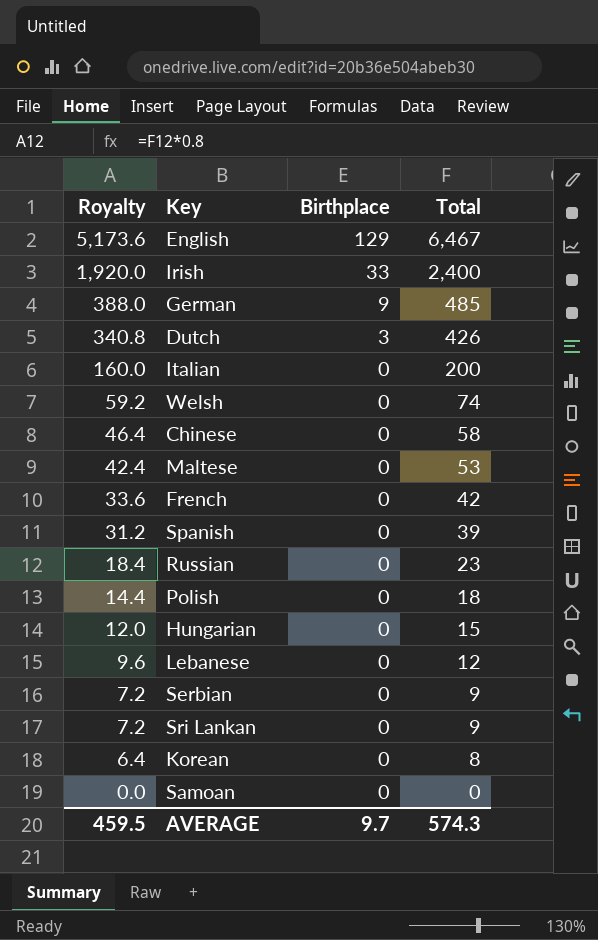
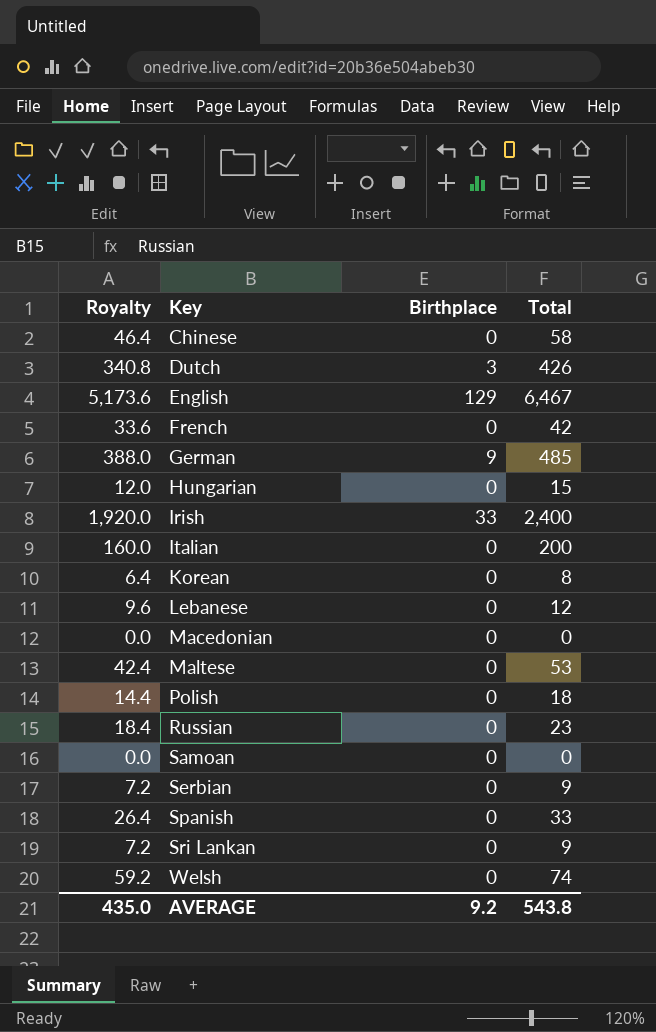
row order: Royalty descending -> Key ascending
row Macedonian: none -> 0.0 | 0 | 0
Spanish | Royalty: 31.2 -> 26.4
Spanish | Total: 39 -> 33
AVERAGE | Royalty: 459.5 -> 435.0
AVERAGE | Birthplace: 9.7 -> 9.2
AVERAGE | Total: 574.3 -> 543.8

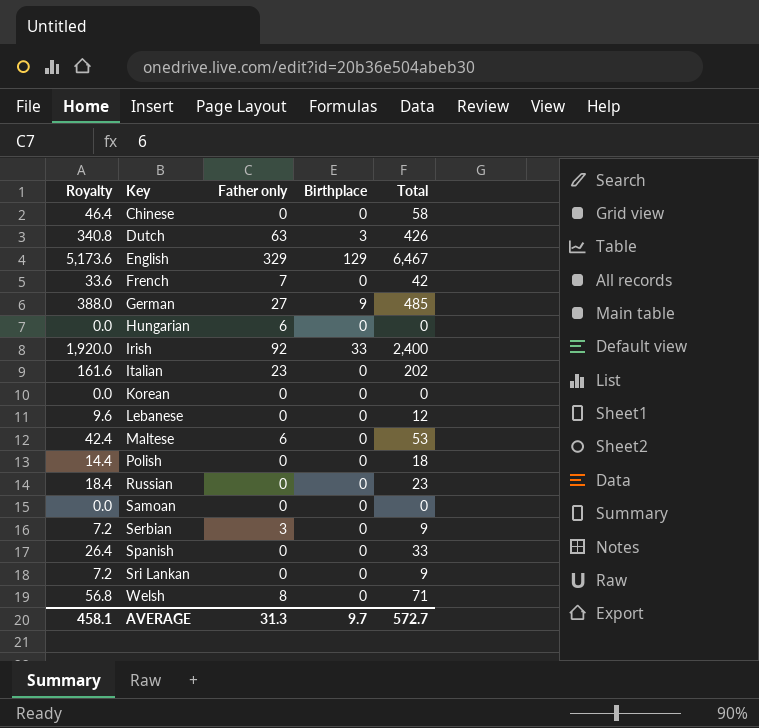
column Father only | position: none -> 3
row Macedonian: 0.0 | 0 | 0 -> none
Hungarian | Royalty: 12.0 -> 0.0
Hungarian | Total: 15 -> 0
Italian | Royalty: 160.0 -> 161.6
Italian | Total: 200 -> 202
Korean | Royalty: 6.4 -> 0.0
Korean | Total: 8 -> 0
Welsh | Royalty: 59.2 -> 56.8
Welsh | Total: 74 -> 71
AVERAGE | Royalty: 435.0 -> 458.1
AVERAGE | Birthplace: 9.2 -> 9.7
AVERAGE | Total: 543.8 -> 572.7

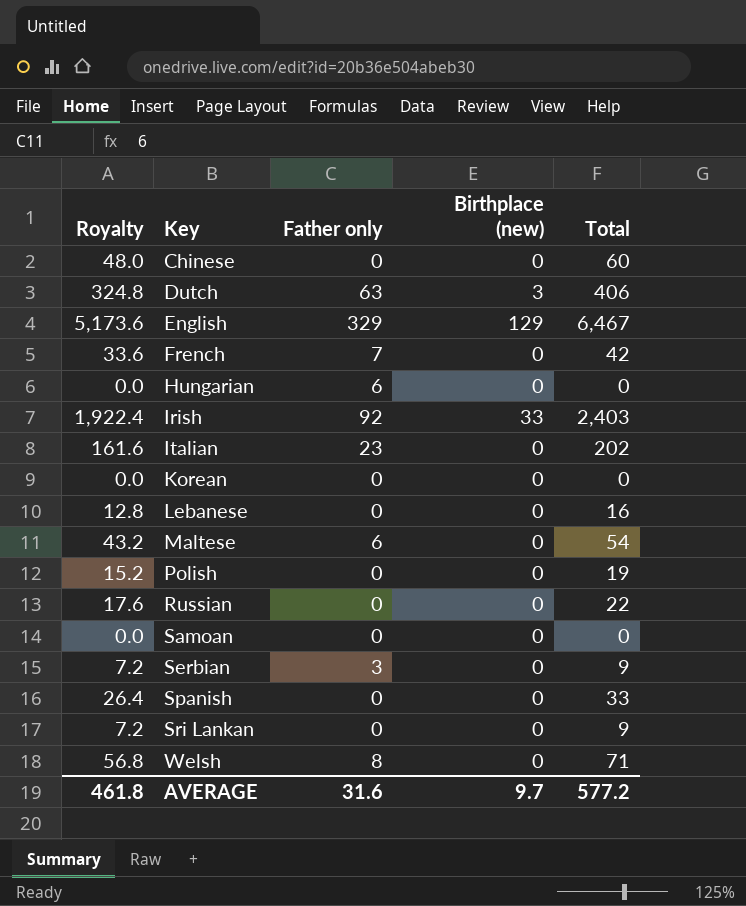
column name: Birthplace -> Birthplace (new)
row German: 388.0 | 27 | 9 | 485 -> none
Chinese | Royalty: 46.4 -> 48.0
Chinese | Total: 58 -> 60
Dutch | Royalty: 340.8 -> 324.8
Dutch | Total: 426 -> 406
Irish | Royalty: 1,920.0 -> 1,922.4
Irish | Total: 2,400 -> 2,403
Lebanese | Royalty: 9.6 -> 12.8
Lebanese | Total: 12 -> 16
Maltese | Royalty: 42.4 -> 43.2
Maltese | Total: 53 -> 54
Polish | Royalty: 14.4 -> 15.2
Polish | Total: 18 -> 19
Russian | Royalty: 18.4 -> 17.6
Russian | Total: 23 -> 22
AVERAGE | Royalty: 458.1 -> 461.8
AVERAGE | Father only: 31.3 -> 31.6
AVERAGE | Total: 572.7 -> 577.2

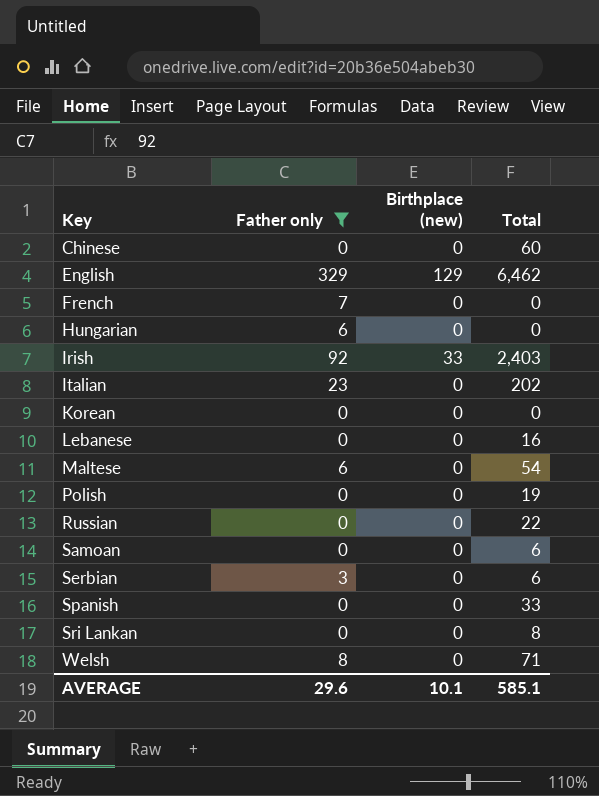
filter: none -> Father only != 63
column Royalty | formula: [Total] * 0.8 -> none
English | Total: 6,467 -> 6,462
French | Total: 42 -> 0
Samoan | Total: 0 -> 6
Serbian | Total: 9 -> 6
Sri Lankan | Total: 9 -> 8
AVERAGE | Father only: 31.6 -> 29.6
AVERAGE | Birthplace (new): 9.7 -> 10.1
AVERAGE | Total: 577.2 -> 585.1

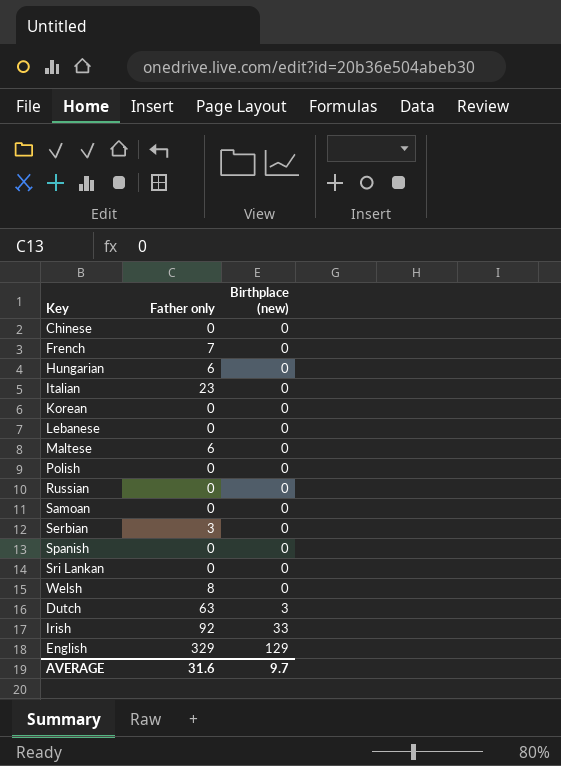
filter: Father only != 63 -> none
row order: Key ascending -> Birthplace (new) ascending
column Total | position: 4 -> none
AVERAGE | Father only: 29.6 -> 31.6
AVERAGE | Birthplace (new): 10.1 -> 9.7

